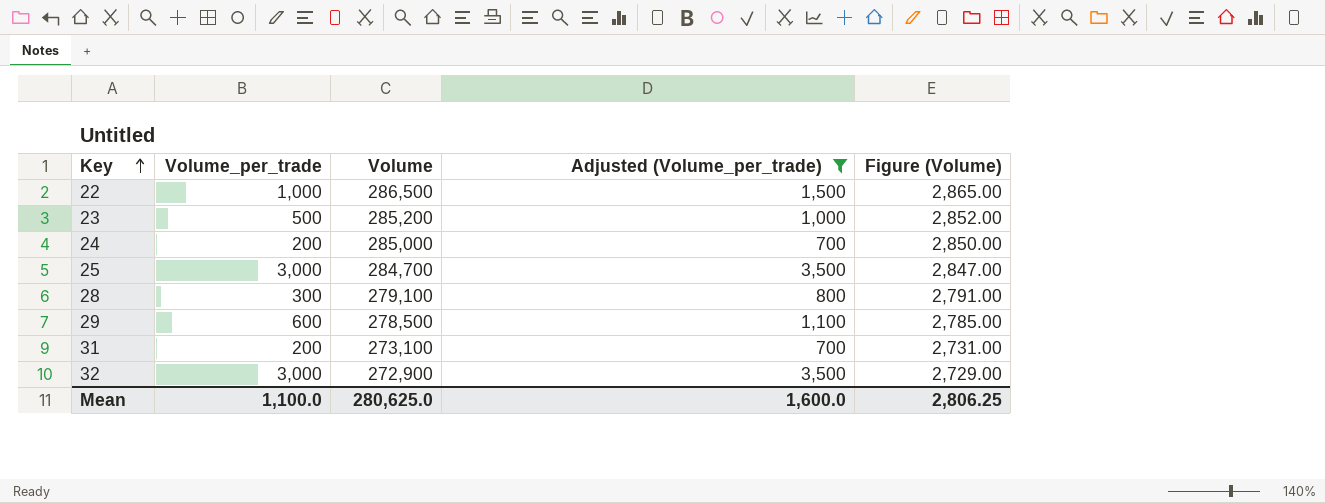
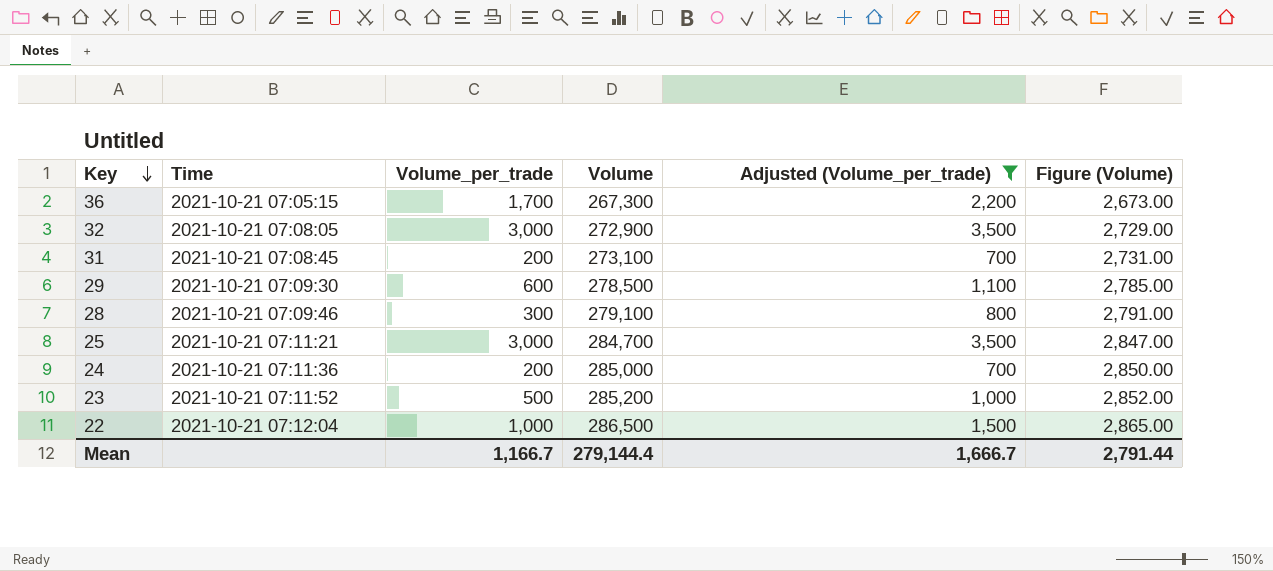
row order: Key ascending -> Key descending
column Time | position: none -> 2
row 36: none -> 2021-10-21 07:05:15 | 1,700 | 267,300 | 2,200 | 2,673.00
Mean | Volume_per_trade: 1,100.0 -> 1,166.7
Mean | Volume: 280,625.0 -> 279,144.4
Mean | Adjusted (Volume_per_trade): 1,600.0 -> 1,666.7
Mean | Figure (Volume): 2,806.25 -> 2,791.44

